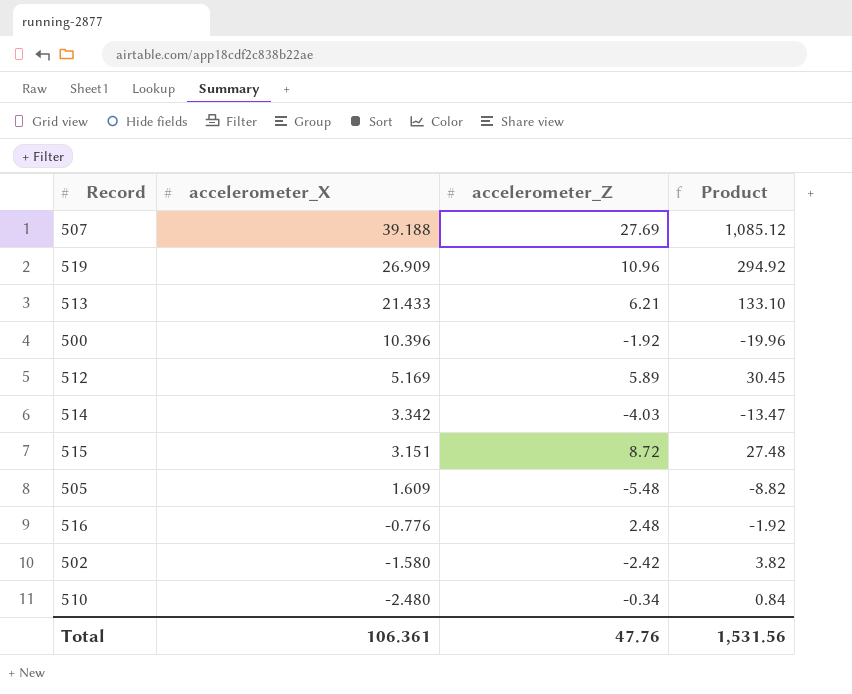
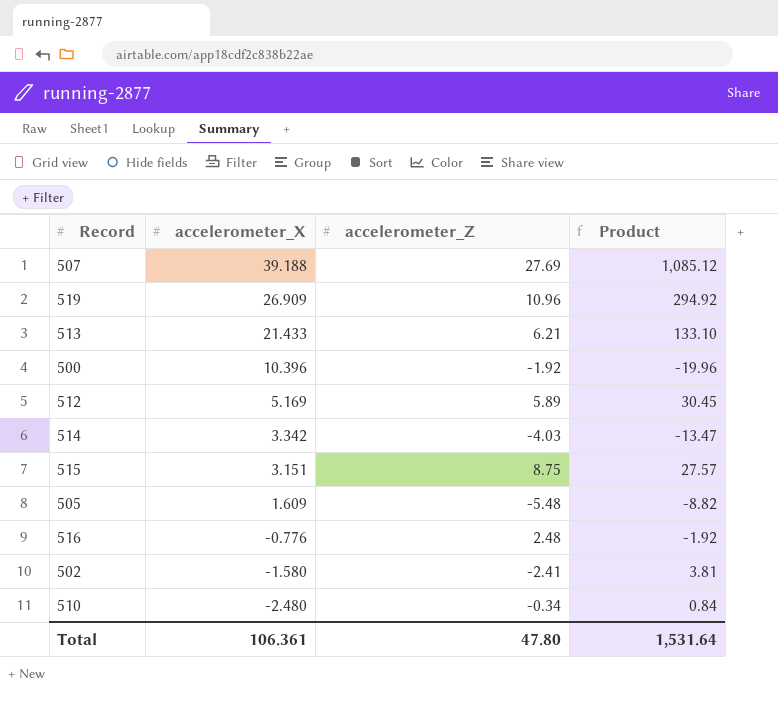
515 | accelerometer_Z: 8.72 -> 8.75
515 | Product: 27.48 -> 27.57
502 | accelerometer_Z: -2.42 -> -2.41
502 | Product: 3.82 -> 3.81
Total | accelerometer_Z: 47.76 -> 47.80
Total | Product: 1,531.56 -> 1,531.64

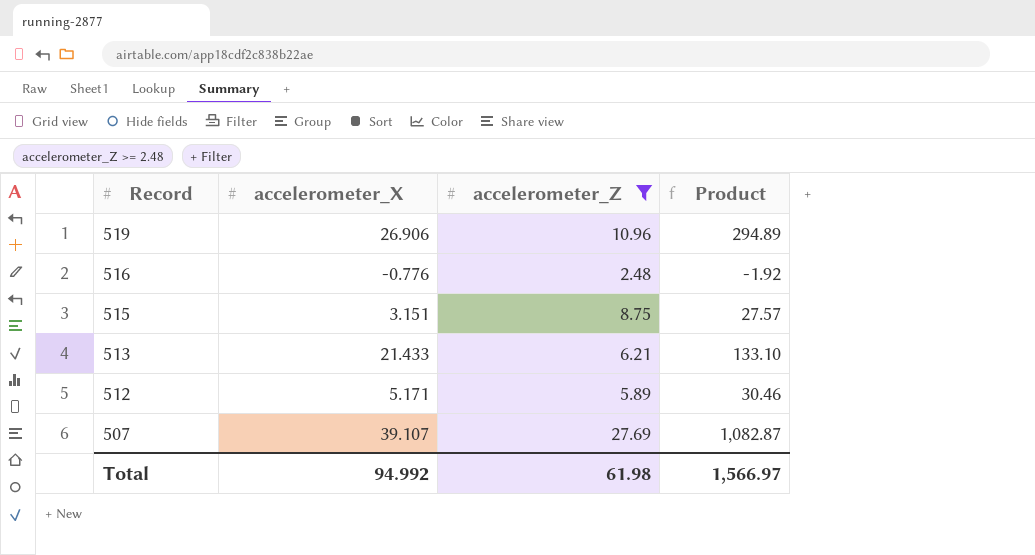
filter: none -> accelerometer_Z >= 2.48
row order: accelerometer_X descending -> Record descending
519 | accelerometer_X: 26.909 -> 26.906
519 | Product: 294.92 -> 294.89
512 | accelerometer_X: 5.169 -> 5.171
512 | Product: 30.45 -> 30.46
507 | accelerometer_X: 39.188 -> 39.107
507 | Product: 1,085.12 -> 1,082.87
Total | accelerometer_X: 106.361 -> 94.992
Total | accelerometer_Z: 47.80 -> 61.98
Total | Product: 1,531.64 -> 1,566.97

